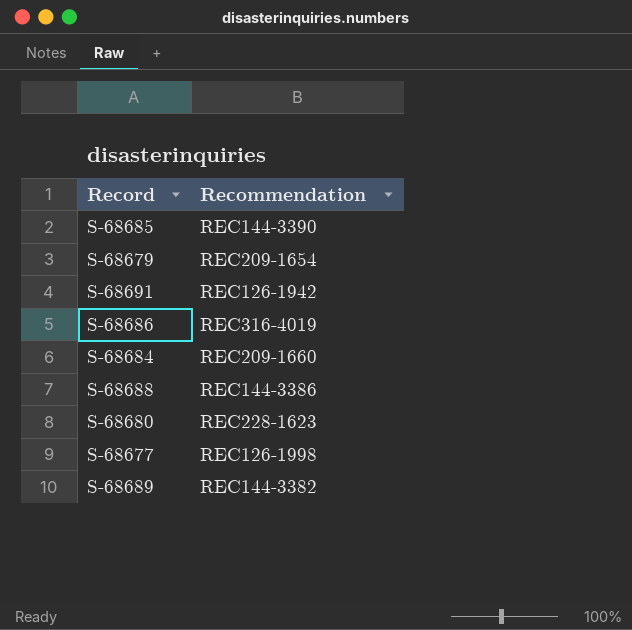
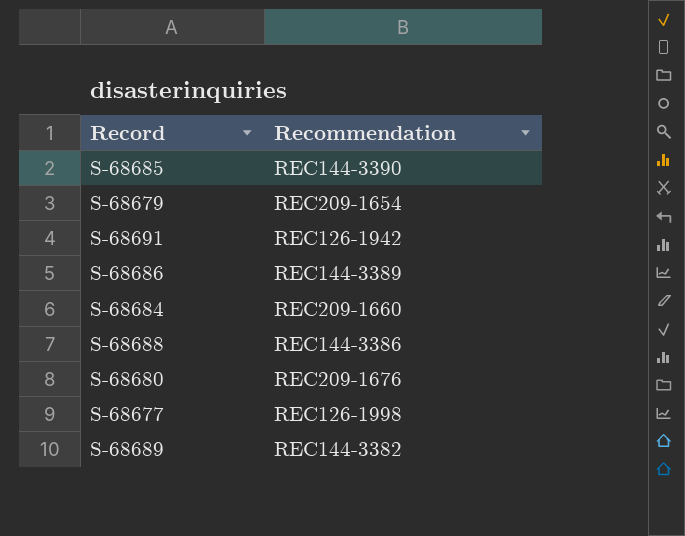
S-68686 | Recommendation: REC316-4019 -> REC144-3389
S-68680 | Recommendation: REC228-1623 -> REC209-1676

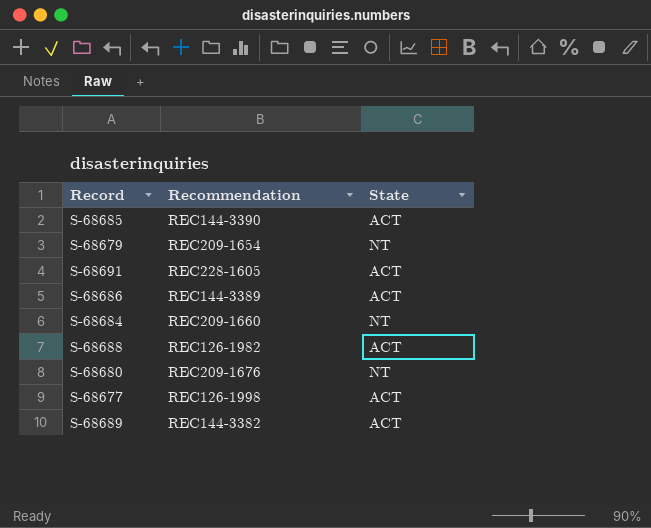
column State | position: none -> 3
S-68691 | Recommendation: REC126-1942 -> REC228-1605
S-68688 | Recommendation: REC144-3386 -> REC126-1982

